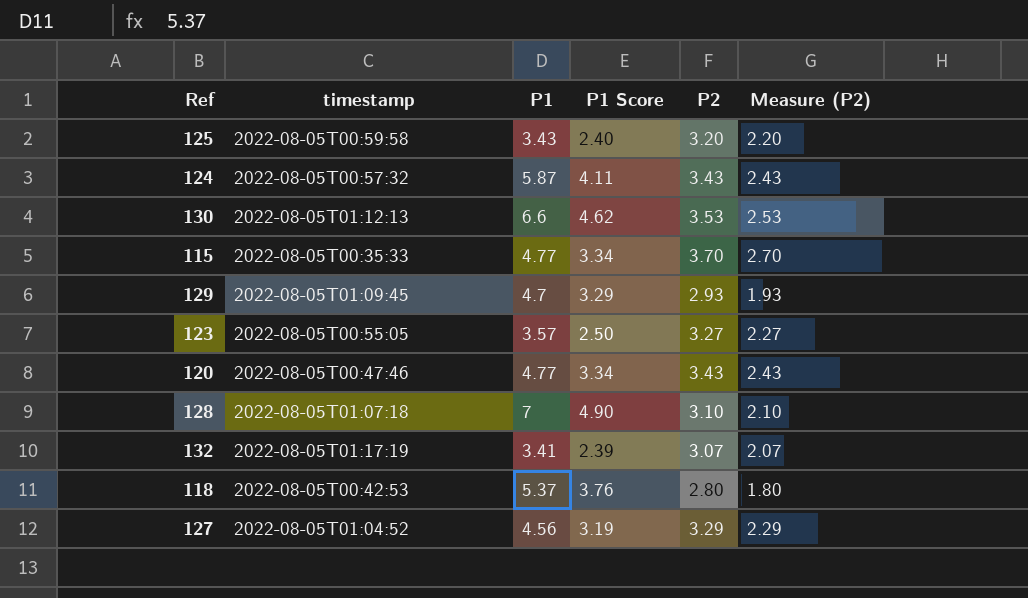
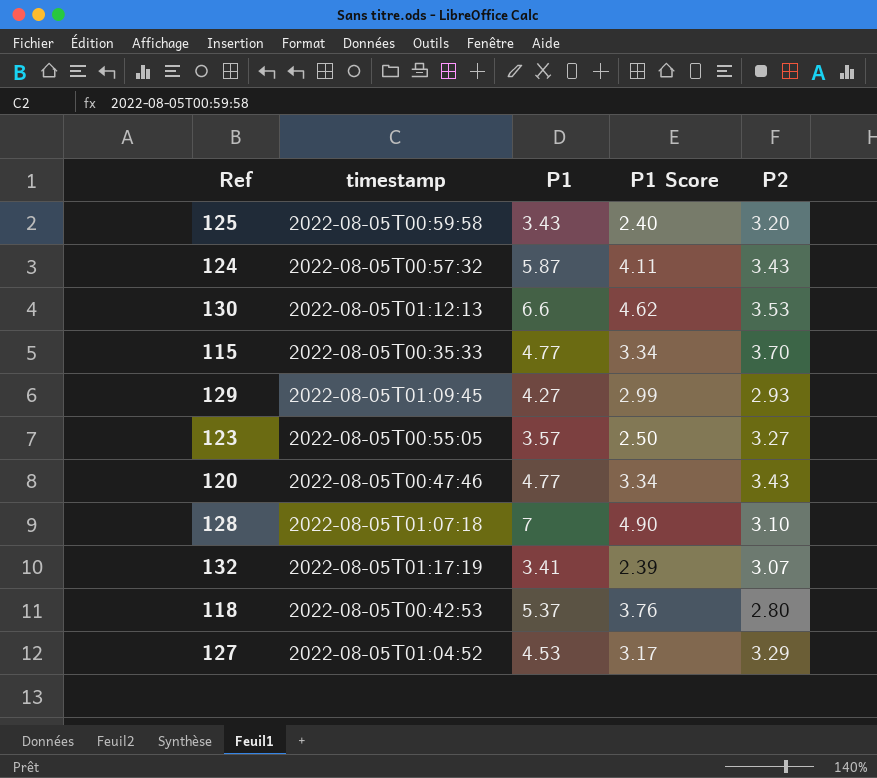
column Measure (P2) | formula: [P2] - 1 -> none
129 | P1: 4.7 -> 4.27
129 | P1 Score: 3.29 -> 2.99
127 | P1: 4.56 -> 4.53
127 | P1 Score: 3.19 -> 3.17

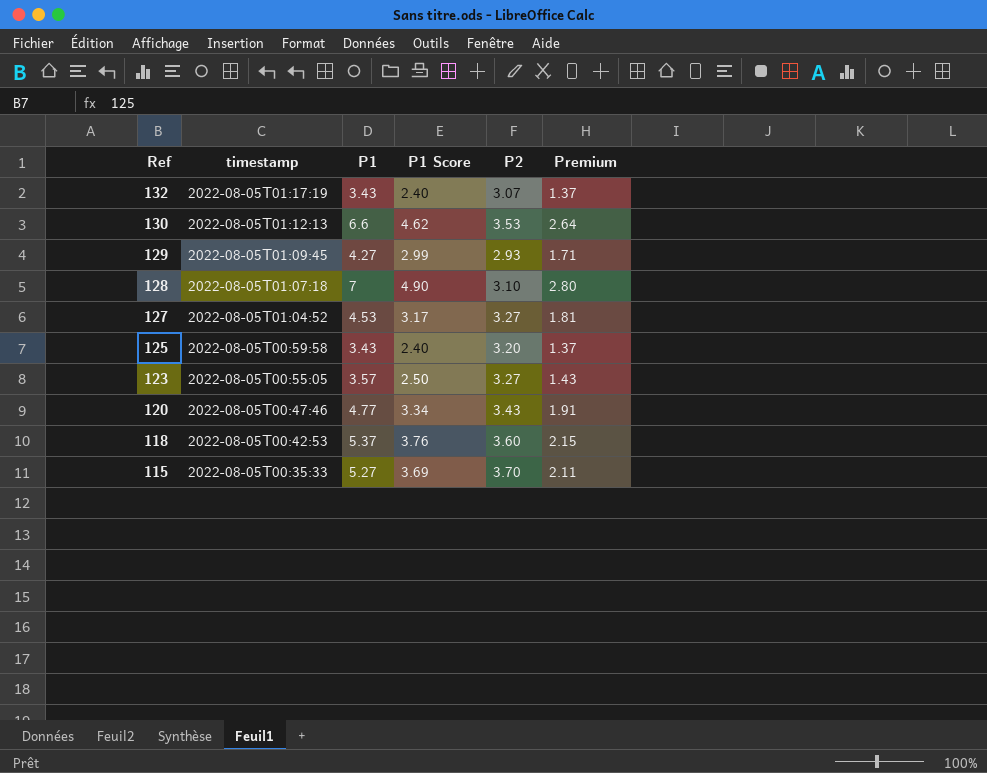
row order: none -> Ref descending
column Premium | formula: none -> [P1] * 0.4
row 124: 2022-08-05T00:57:32 | 5.87 | 4.11 | 3.43 -> none
132 | P1: 3.41 -> 3.43
132 | P1 Score: 2.39 -> 2.40
127 | P2: 3.29 -> 3.27
118 | P2: 2.80 -> 3.60
115 | P1: 4.77 -> 5.27
115 | P1 Score: 3.34 -> 3.69

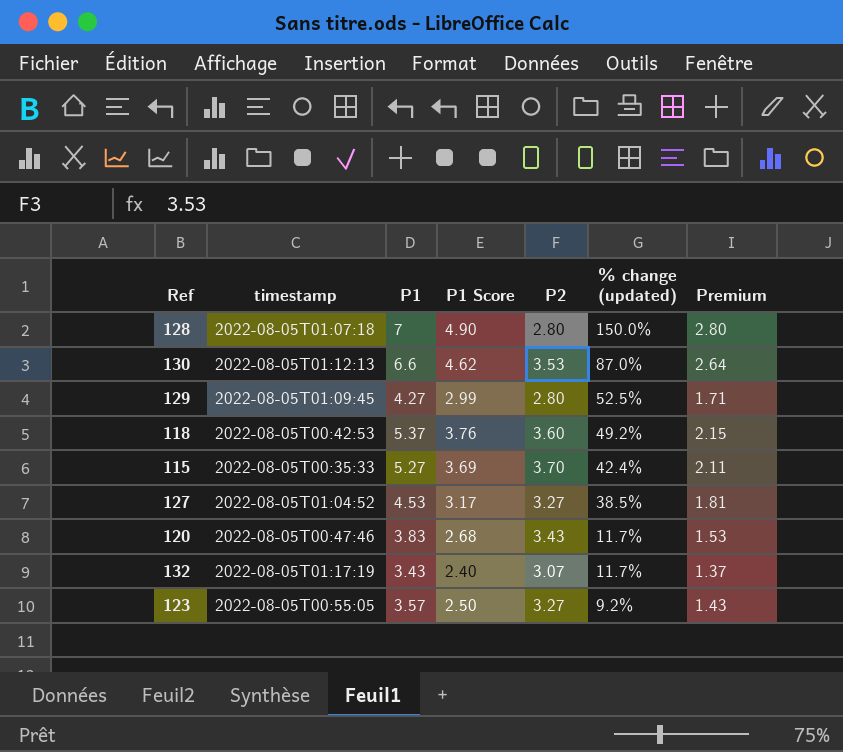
row order: Ref descending -> % change (updated) descending
column % change (updated) | formula: none -> ([P1] - [P2]) / [P2]
row 125: 2022-08-05T00:59:58 | 3.43 | 2.40 | 3.20 | 1.37 -> none
128 | P2: 3.10 -> 2.80
129 | P2: 2.93 -> 2.80
120 | P1: 4.77 -> 3.83
120 | P1 Score: 3.34 -> 2.68
120 | Premium: 1.91 -> 1.53

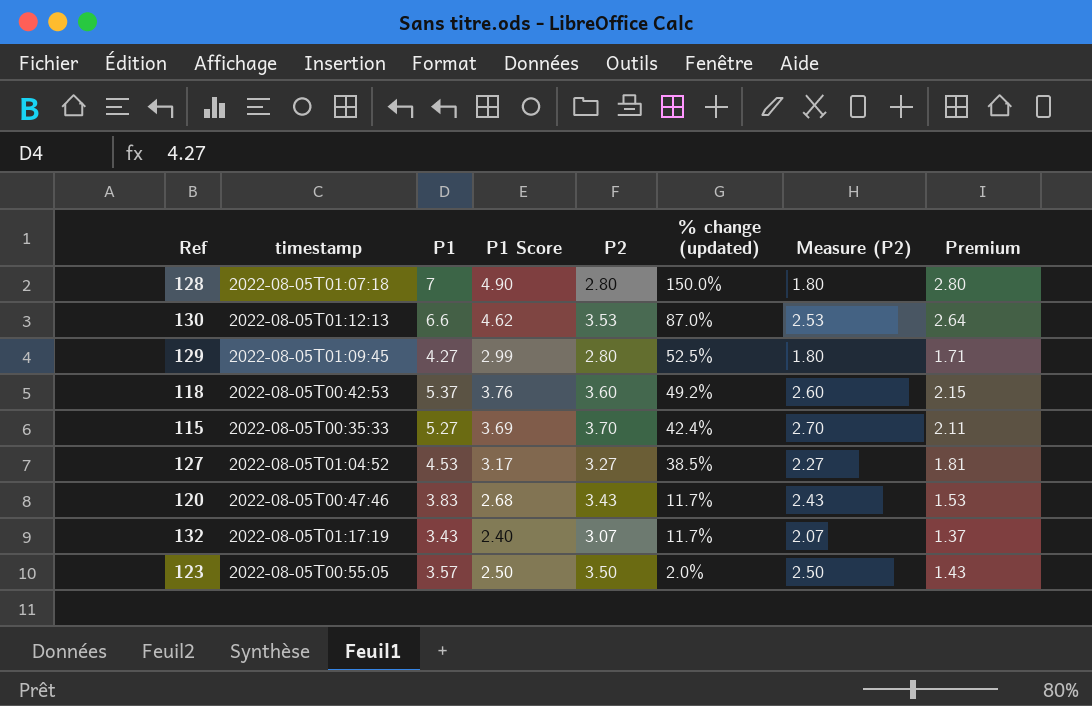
column Measure (P2) | formula: none -> [P2] - 1
123 | P2: 3.27 -> 3.50
123 | % change (updated): 9.2% -> 2.0%

